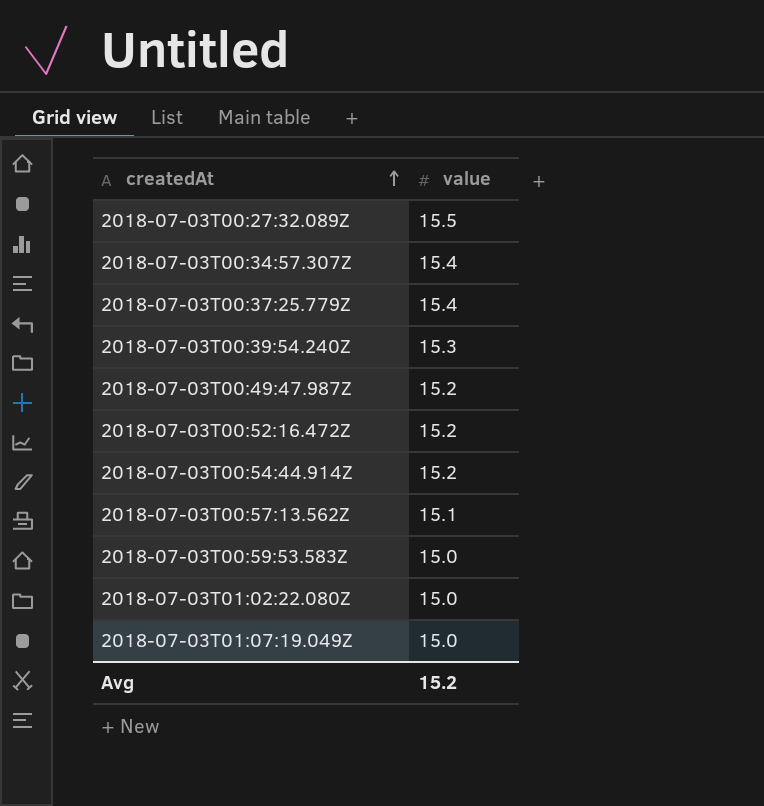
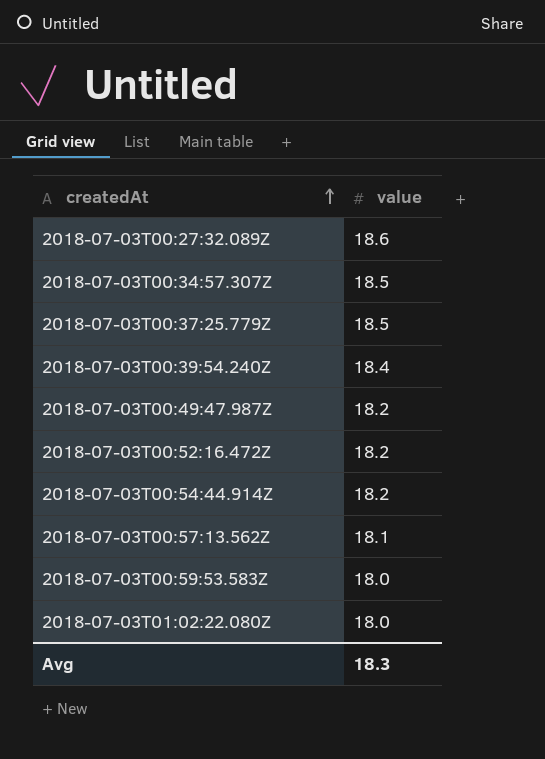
row 2018-07-03T01:07:19.049Z: 15.0 -> none
2018-07-03T00:27:32.089Z | value: 15.5 -> 18.6
2018-07-03T00:34:57.307Z | value: 15.4 -> 18.5
2018-07-03T00:37:25.779Z | value: 15.4 -> 18.5
2018-07-03T00:39:54.240Z | value: 15.3 -> 18.4
2018-07-03T00:49:47.987Z | value: 15.2 -> 18.2
2018-07-03T00:52:16.472Z | value: 15.2 -> 18.2
2018-07-03T00:54:44.914Z | value: 15.2 -> 18.2
2018-07-03T00:57:13.562Z | value: 15.1 -> 18.1
2018-07-03T00:59:53.583Z | value: 15.0 -> 18.0
2018-07-03T01:02:22.080Z | value: 15.0 -> 18.0
Avg | value: 15.2 -> 18.3

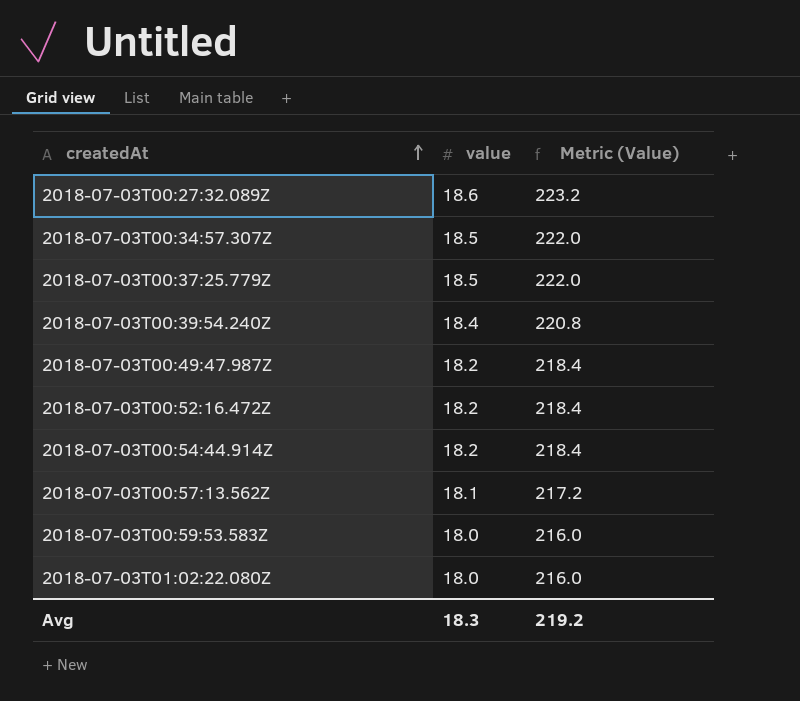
column Metric (Value) | formula: none -> [value] * 12

